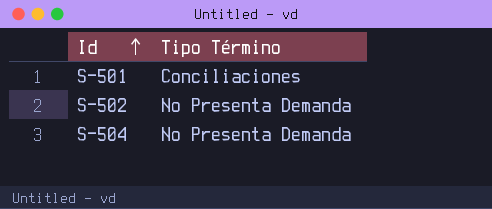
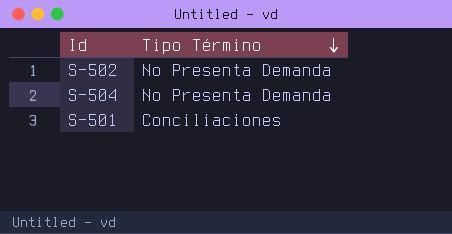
row order: Id ascending -> Tipo Término descending

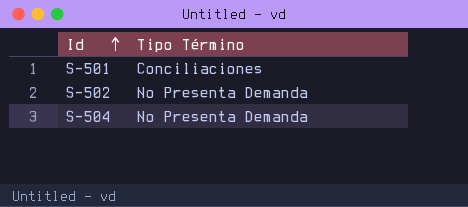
row order: Tipo Término descending -> Id ascending

